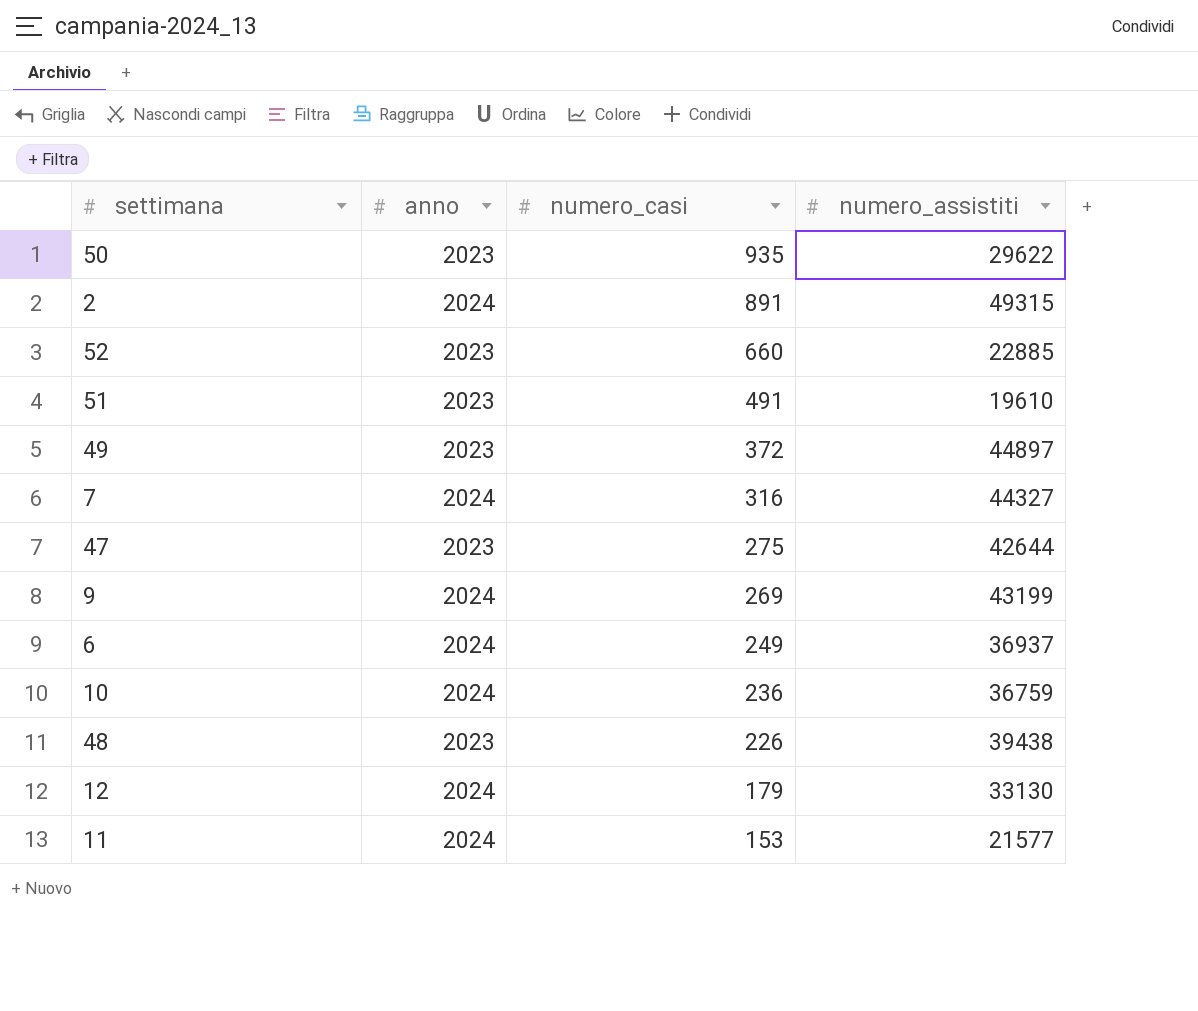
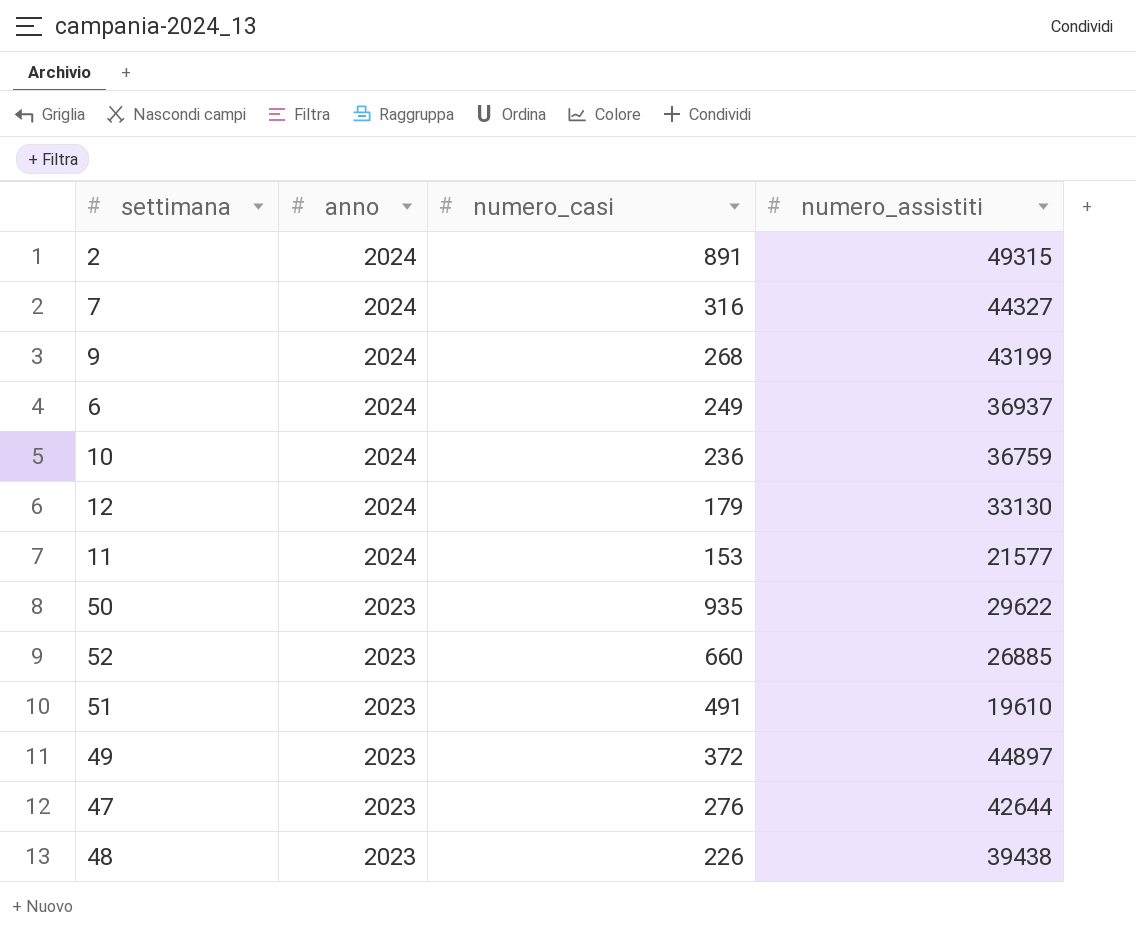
row order: numero_casi descending -> anno descending
9 | numero_casi: 269 -> 268
52 | numero_assistiti: 22885 -> 26885
47 | numero_casi: 275 -> 276

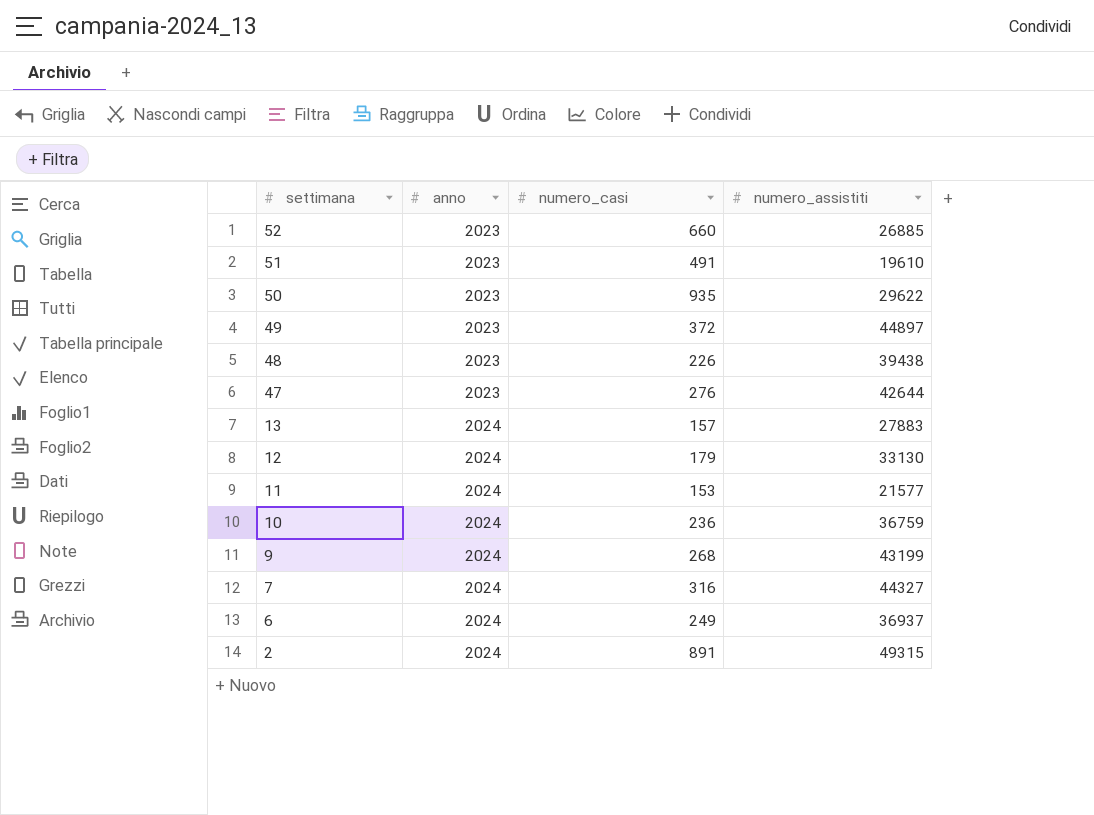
row order: anno descending -> settimana descending
row 13: none -> 2024 | 157 | 27883

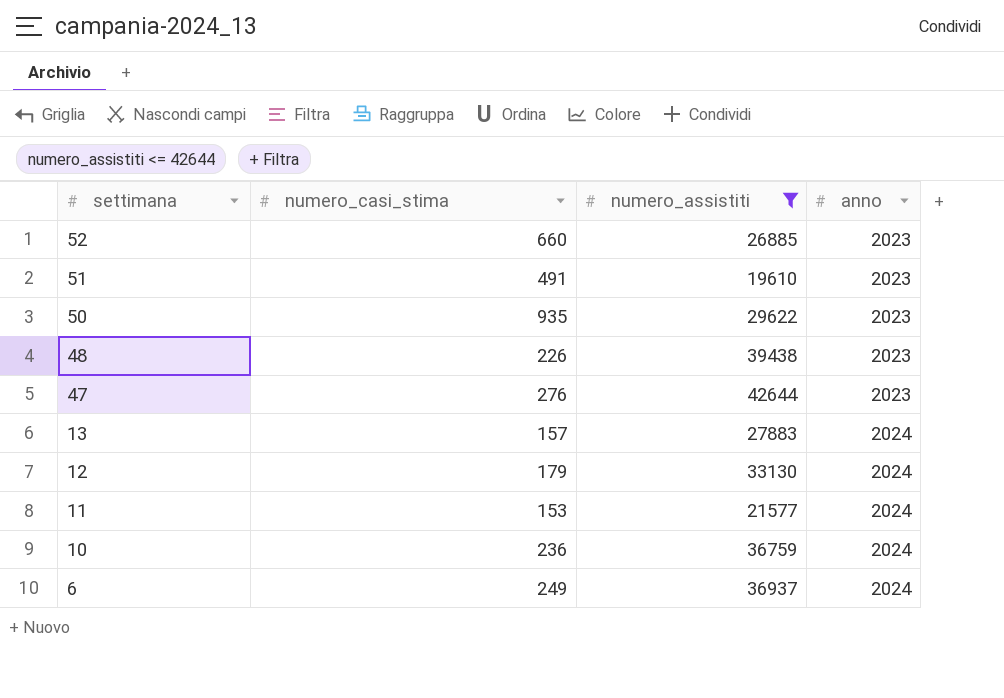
filter: none -> numero_assistiti <= 42644
column name: numero_casi -> numero_casi_stima
column anno | position: 2 -> 4

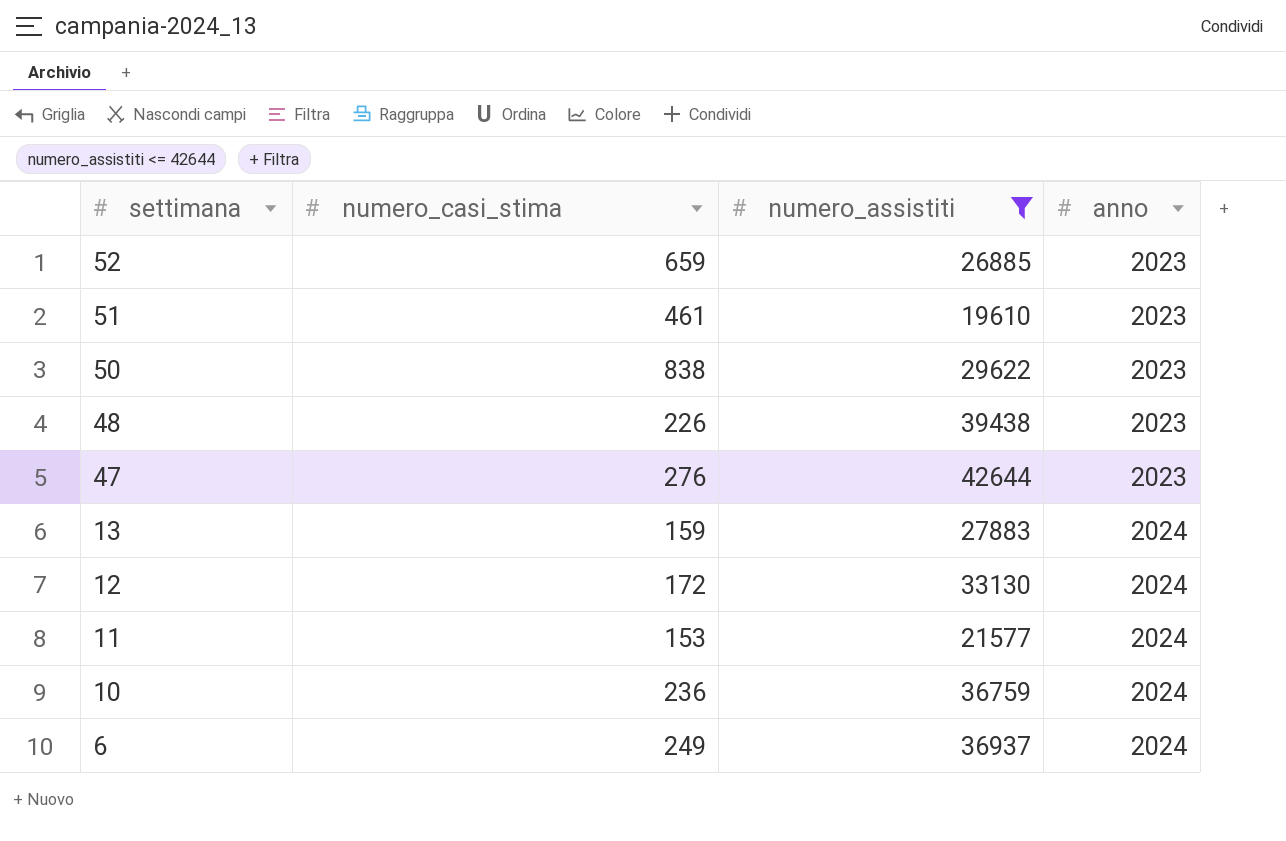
52 | numero_casi_stima: 660 -> 659
51 | numero_casi_stima: 491 -> 461
50 | numero_casi_stima: 935 -> 838
13 | numero_casi_stima: 157 -> 159
12 | numero_casi_stima: 179 -> 172

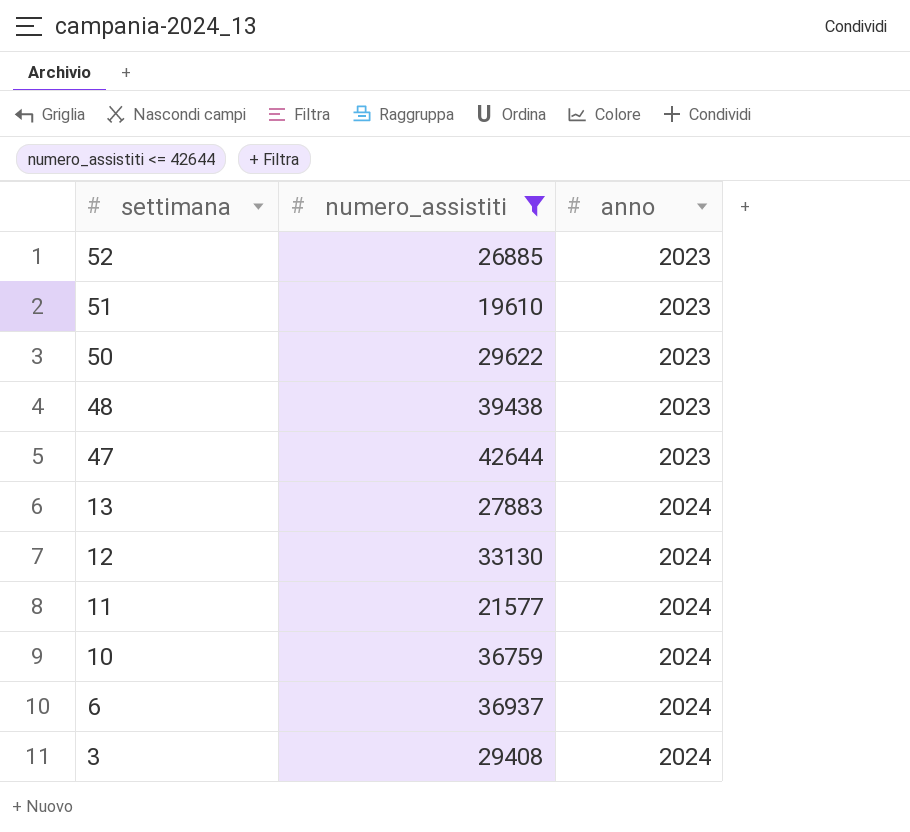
column numero_casi_stima | position: 2 -> none
row 3: none -> 29408 | 2024

